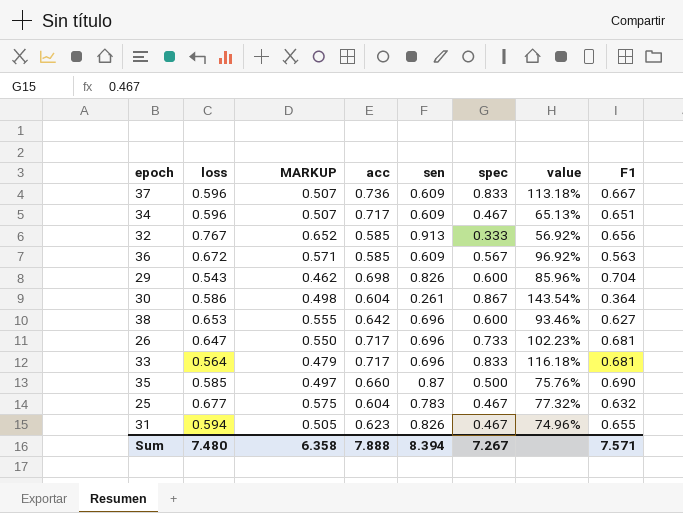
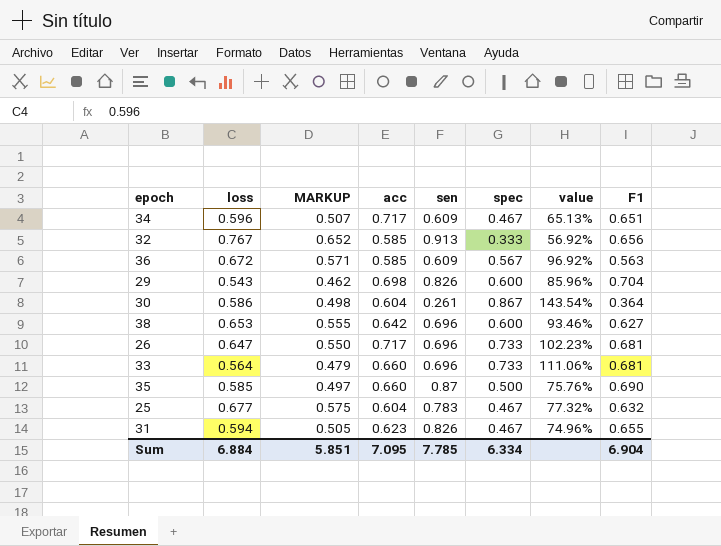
row 37: 0.596 | 0.507 | 0.736 | 0.609 | 0.833 | 113.18% | 0.667 -> none
33 | acc: 0.717 -> 0.660
33 | spec: 0.833 -> 0.733
33 | value: 116.18% -> 111.06%
Sum | loss: 7.480 -> 6.884
Sum | MARKUP: 6.358 -> 5.851
Sum | acc: 7.888 -> 7.095
Sum | sen: 8.394 -> 7.785
Sum | spec: 7.267 -> 6.334
Sum | F1: 7.571 -> 6.904

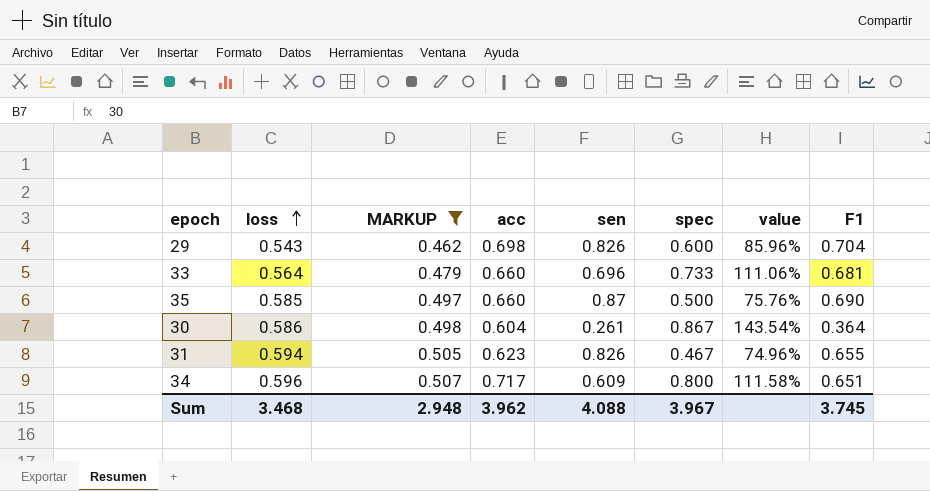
filter: none -> MARKUP <= 0.507
row order: none -> loss ascending
34 | spec: 0.467 -> 0.800
34 | value: 65.13% -> 111.58%
Sum | loss: 6.884 -> 3.468
Sum | MARKUP: 5.851 -> 2.948
Sum | acc: 7.095 -> 3.962
Sum | sen: 7.785 -> 4.088
Sum | spec: 6.334 -> 3.967
Sum | F1: 6.904 -> 3.745

